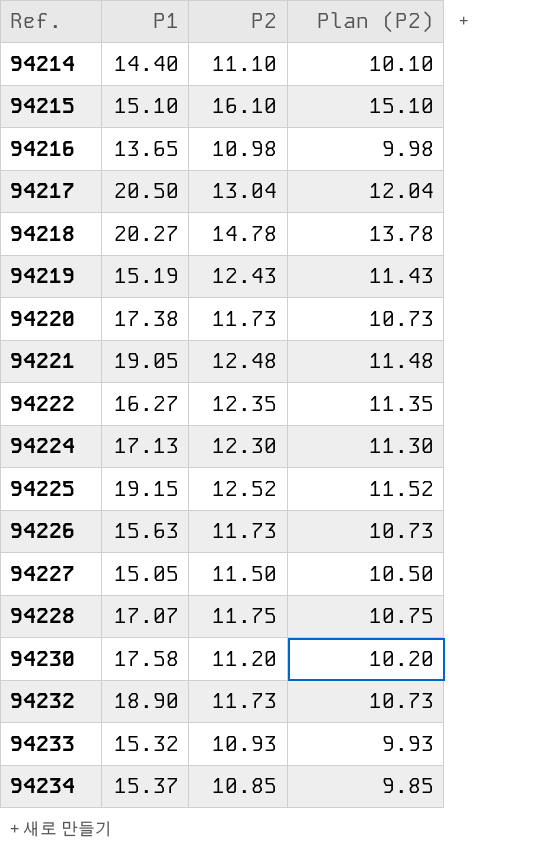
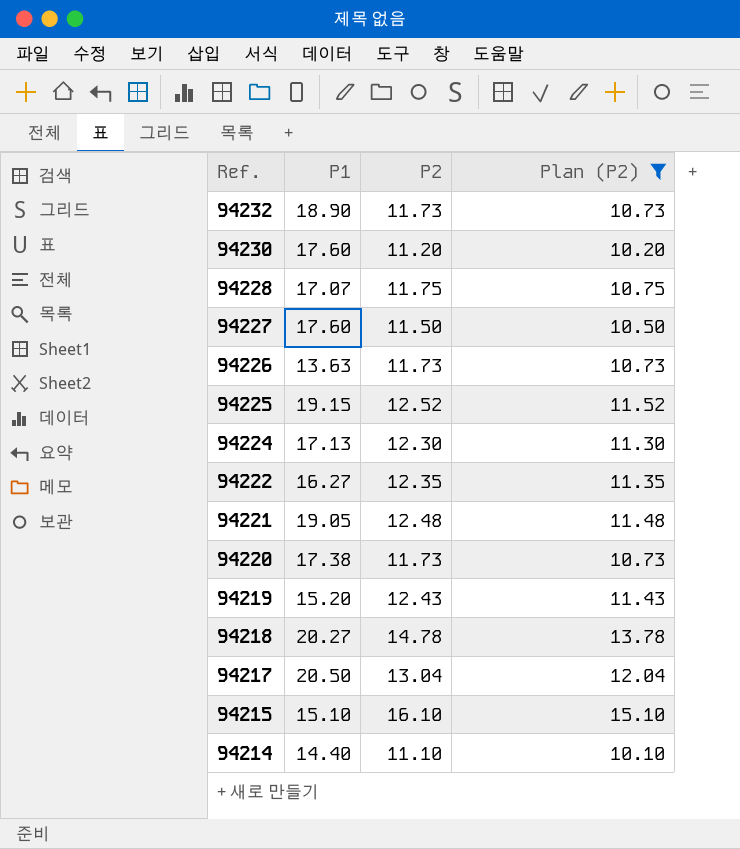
filter: none -> Plan (P2) >= 10.10
row order: Ref. ascending -> Ref. descending
94230 | P1: 17.58 -> 17.60
94227 | P1: 15.05 -> 17.60
94226 | P1: 15.63 -> 13.63
94219 | P1: 15.19 -> 15.20

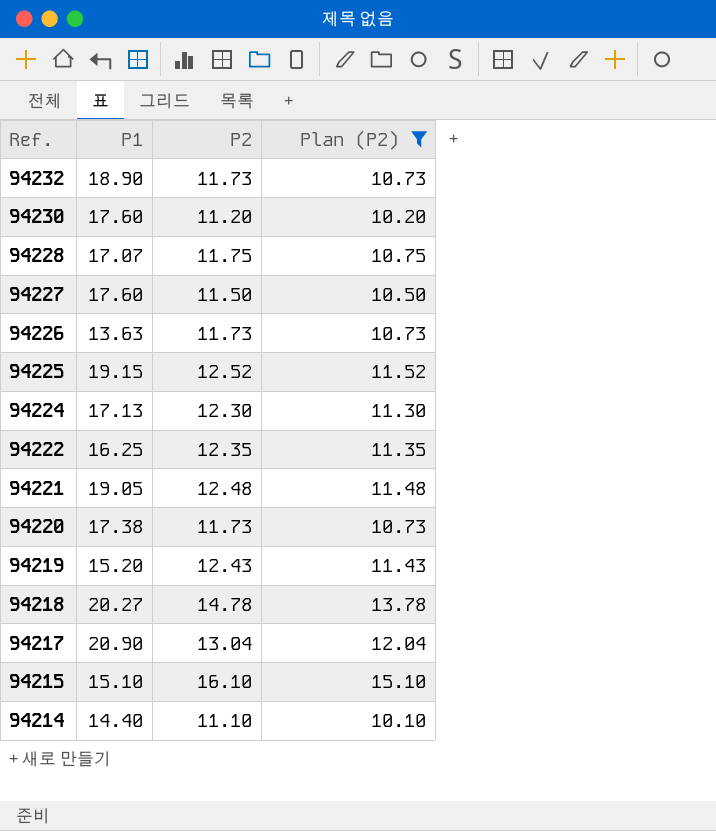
94222 | P1: 16.27 -> 16.25
94217 | P1: 20.50 -> 20.90

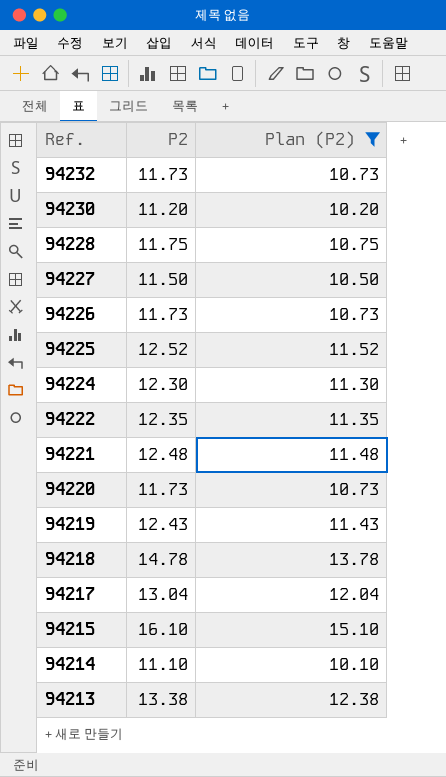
column P1 | position: 2 -> none
row 94213: none -> 13.38 | 12.38

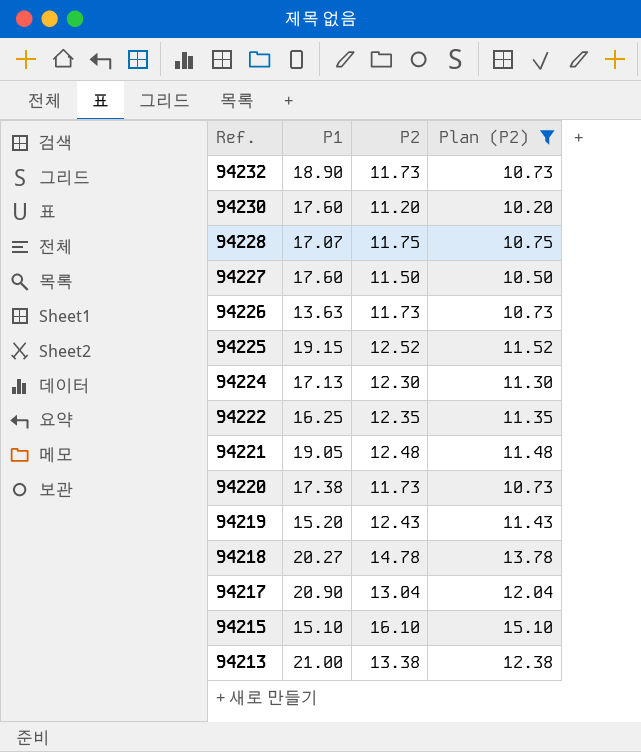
column P1 | position: none -> 2
row 94214: 11.10 | 10.10 -> none

